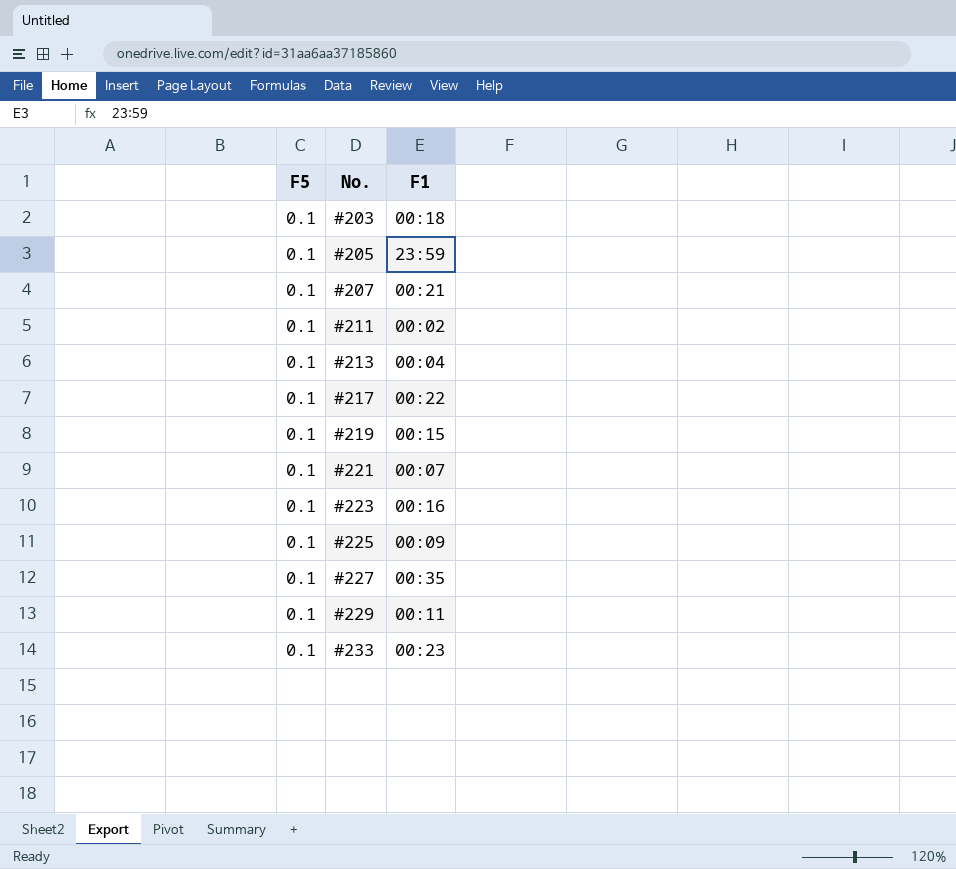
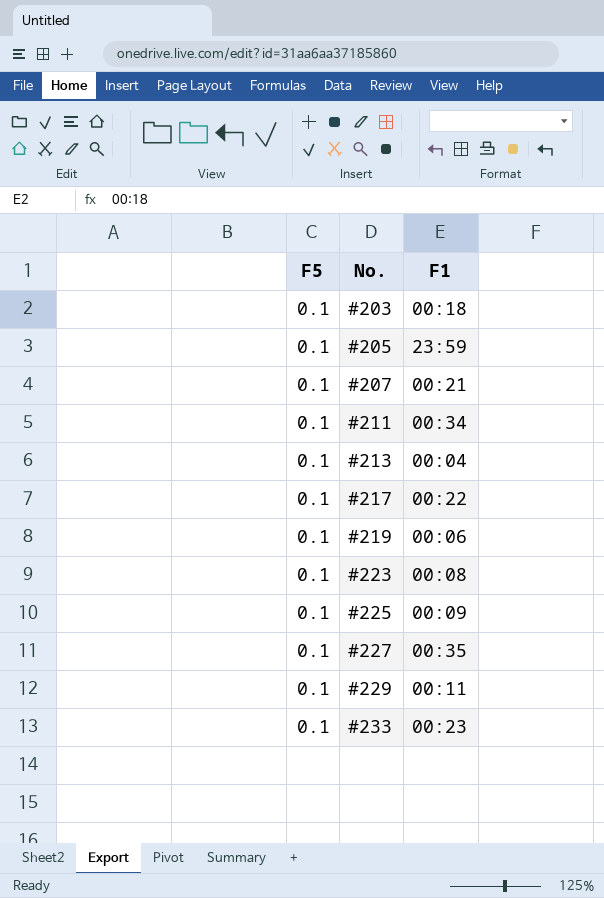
row #221: 0.1 | 00:07 -> none
#211 | F1: 00:02 -> 00:34
#219 | F1: 00:15 -> 00:06
#223 | F1: 00:16 -> 00:08

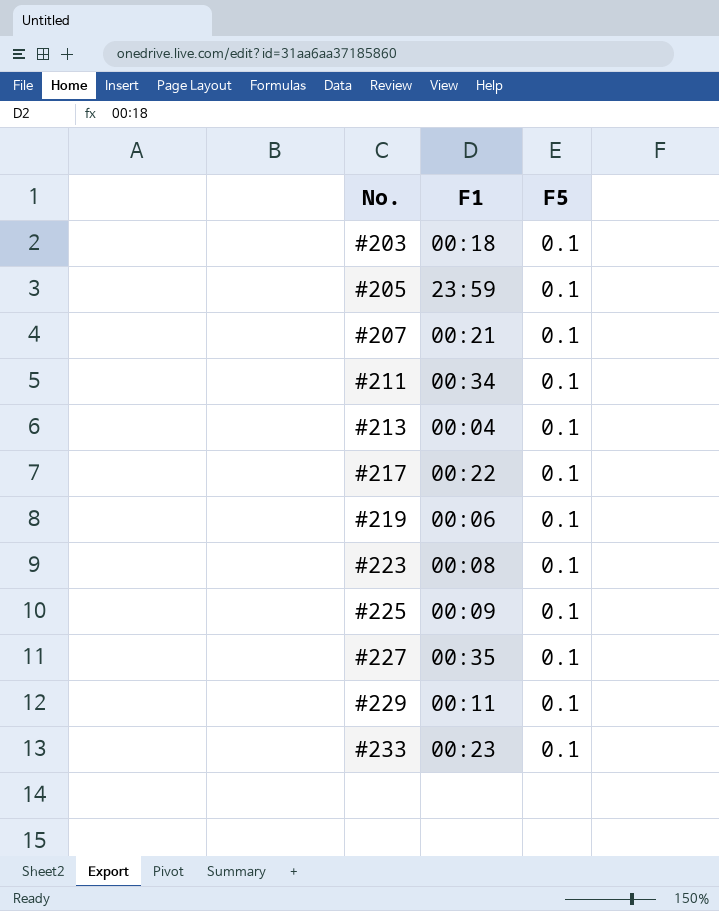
column F5 | position: 1 -> 3

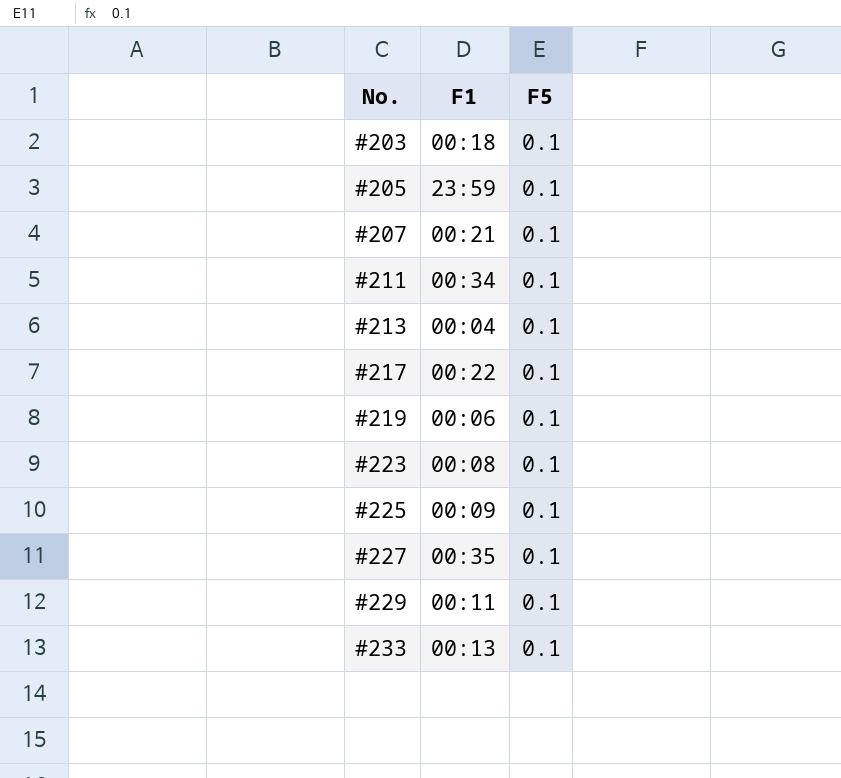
#233 | F1: 00:23 -> 00:13

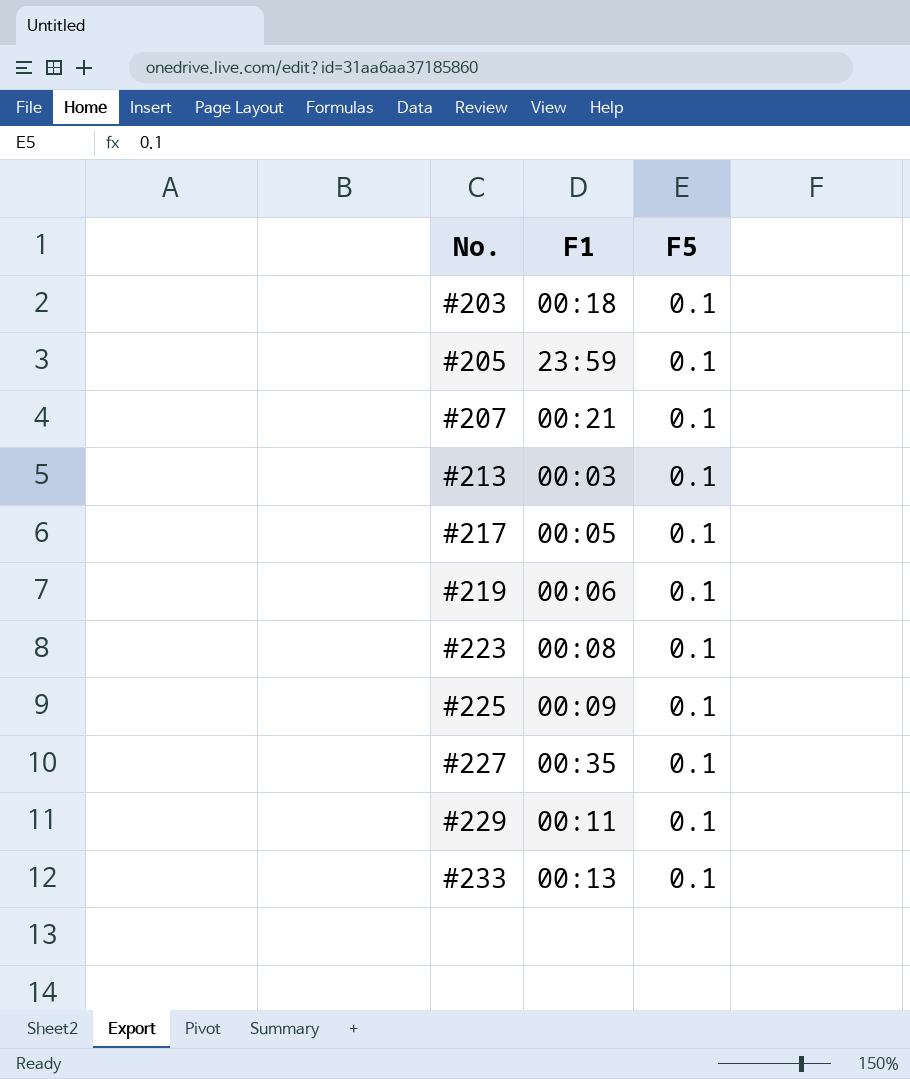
row #211: 00:34 | 0.1 -> none
#213 | F1: 00:04 -> 00:03
#217 | F1: 00:22 -> 00:05

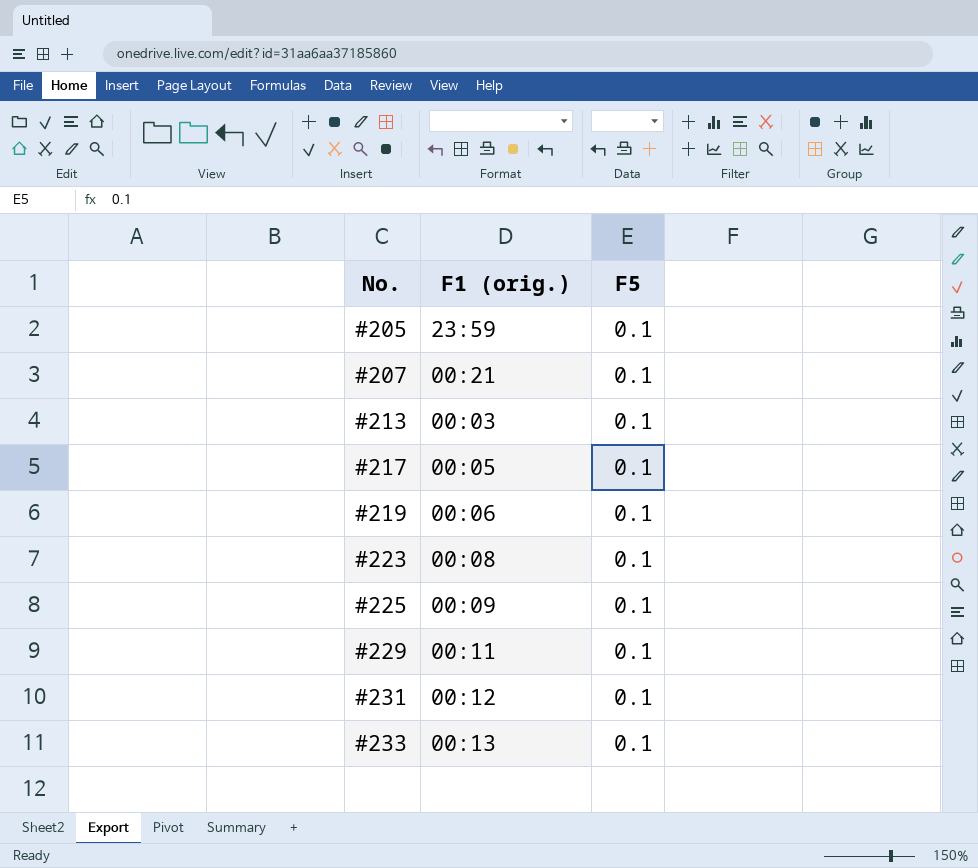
column name: F1 -> F1 (orig.)
row #203: 00:18 | 0.1 -> none
row #227: 00:35 | 0.1 -> none
row #231: none -> 00:12 | 0.1

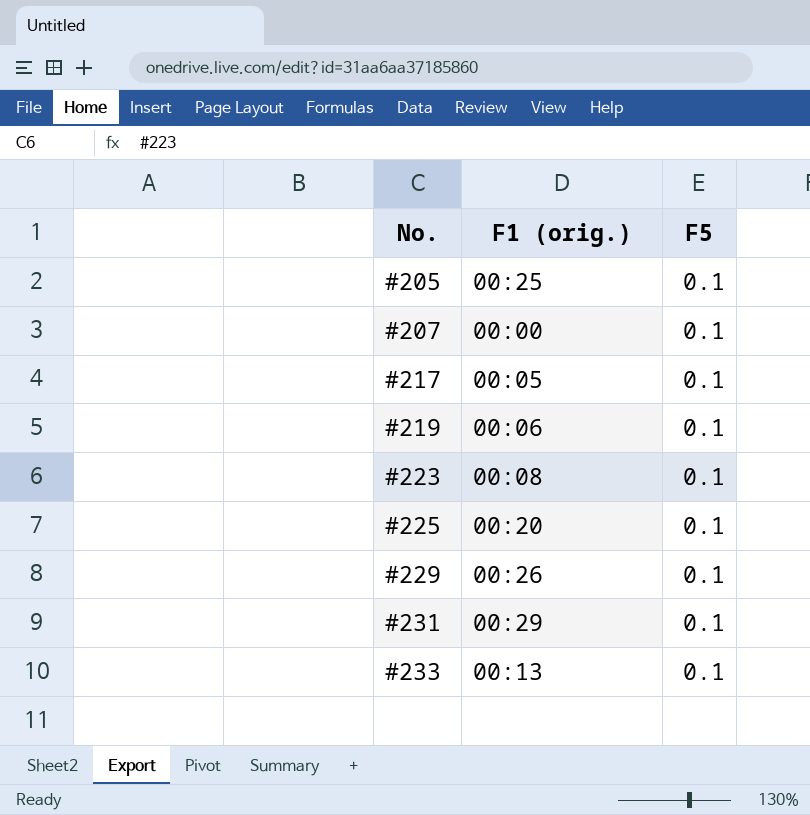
row #213: 00:03 | 0.1 -> none
#205 | F1 (orig.): 23:59 -> 00:25
#207 | F1 (orig.): 00:21 -> 00:00
#225 | F1 (orig.): 00:09 -> 00:20
#229 | F1 (orig.): 00:11 -> 00:26
#231 | F1 (orig.): 00:12 -> 00:29

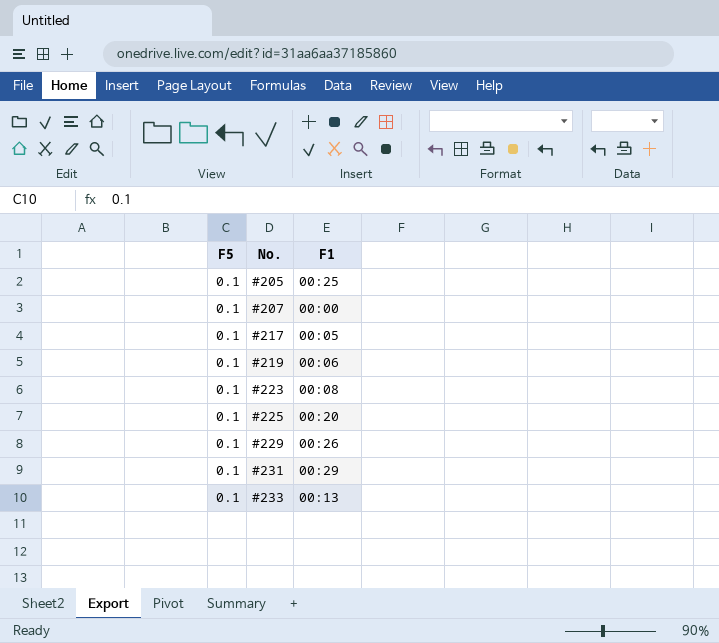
column F5 | position: 3 -> 1
column name: F1 (orig.) -> F1

